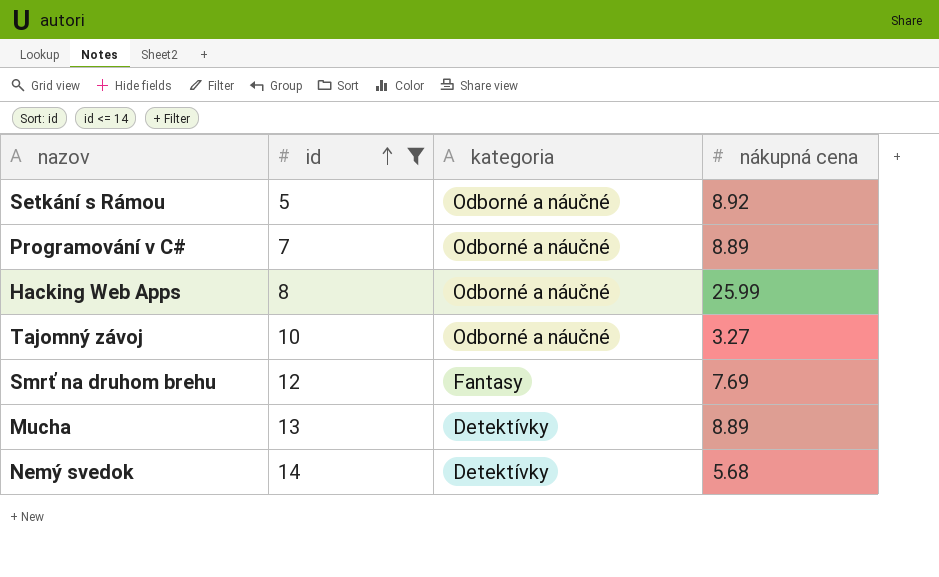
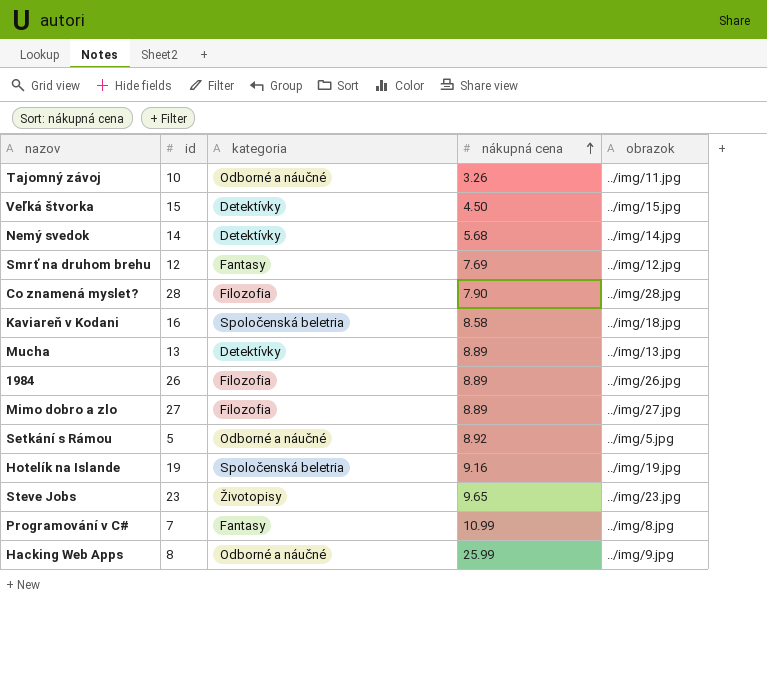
filter: id <= 14 -> none
row order: id ascending -> nákupná cena ascending
column obrazok | position: none -> 5
Tajomný závoj | nákupná cena: 3.27 -> 3.26
Programování v C# | kategoria: Odborné a náučné -> Fantasy
Programování v C# | nákupná cena: 8.89 -> 10.99

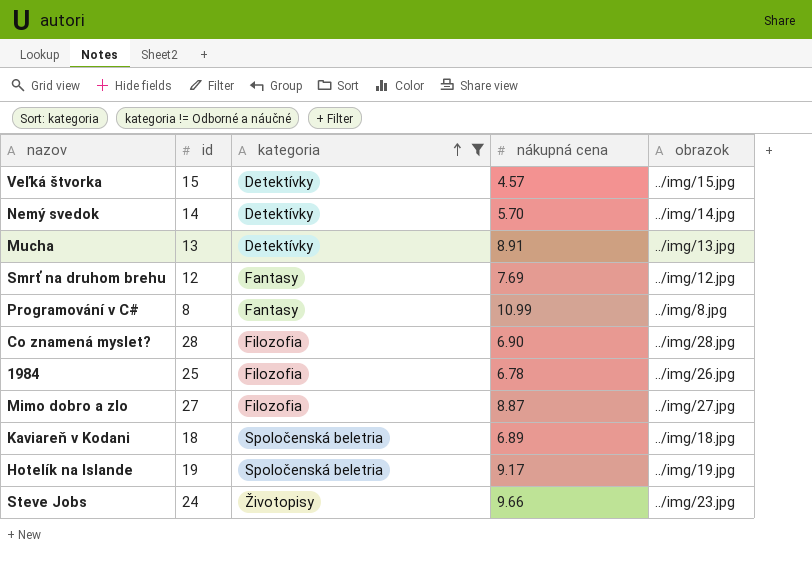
filter: none -> kategoria != Odborné a náučné
row order: nákupná cena ascending -> kategoria ascending
Veľká štvorka | nákupná cena: 4.50 -> 4.57
Nemý svedok | nákupná cena: 5.68 -> 5.70
Mucha | nákupná cena: 8.89 -> 8.91
Programování v C# | id: 7 -> 8
Co znamená myslet? | nákupná cena: 7.90 -> 6.90
1984 | id: 26 -> 25
1984 | nákupná cena: 8.89 -> 6.78
Mimo dobro a zlo | nákupná cena: 8.89 -> 8.87
Kaviareň v Kodani | id: 16 -> 18
Kaviareň v Kodani | nákupná cena: 8.58 -> 6.89
Hotelík na Islande | nákupná cena: 9.16 -> 9.17
Steve Jobs | id: 23 -> 24
Steve Jobs | nákupná cena: 9.65 -> 9.66

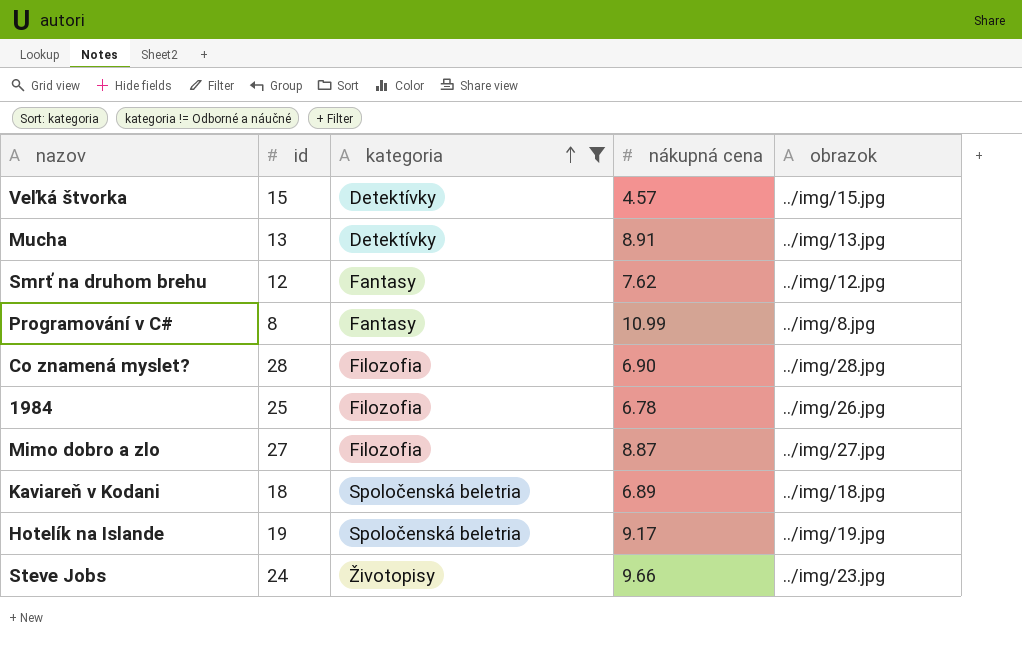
row Nemý svedok: 14 | Detektívky | 5.70 | ../img/14.jpg -> none
Smrť na druhom brehu | nákupná cena: 7.69 -> 7.62

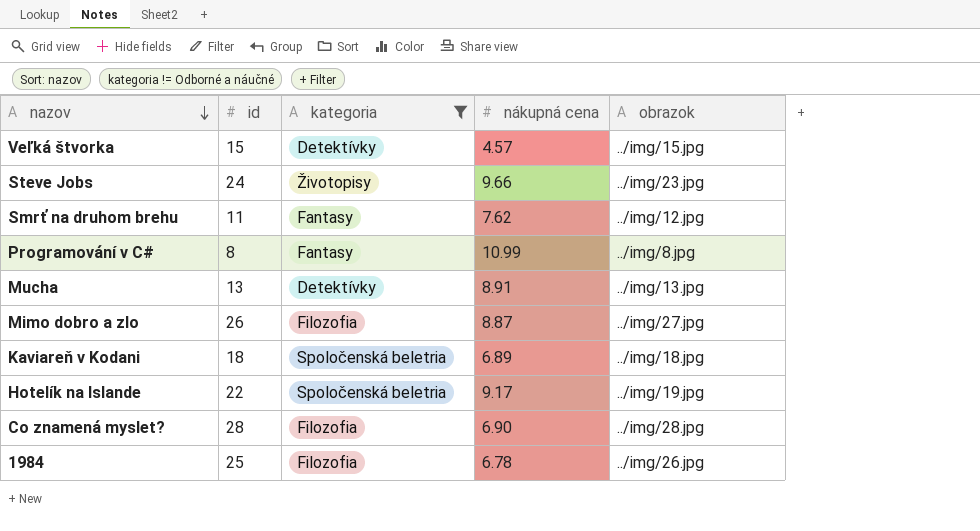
row order: kategoria ascending -> nazov descending
Smrť na druhom brehu | id: 12 -> 11
Mimo dobro a zlo | id: 27 -> 26
Hotelík na Islande | id: 19 -> 22

